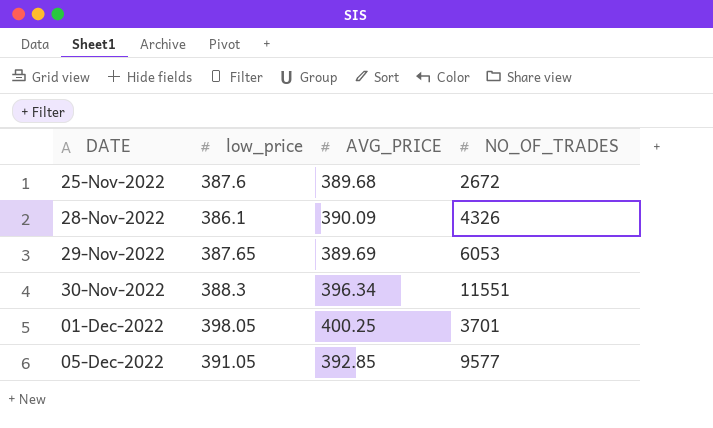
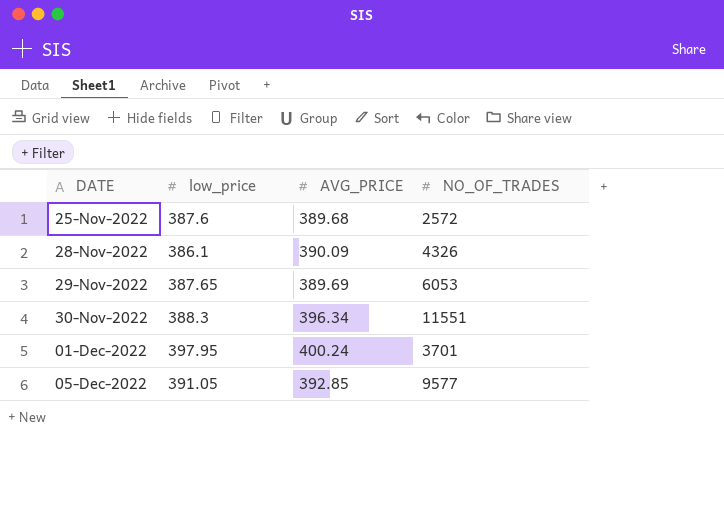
25-Nov-2022 | NO_OF_TRADES: 2672 -> 2572
01-Dec-2022 | low_price: 398.05 -> 397.95
01-Dec-2022 | AVG_PRICE: 400.25 -> 400.24

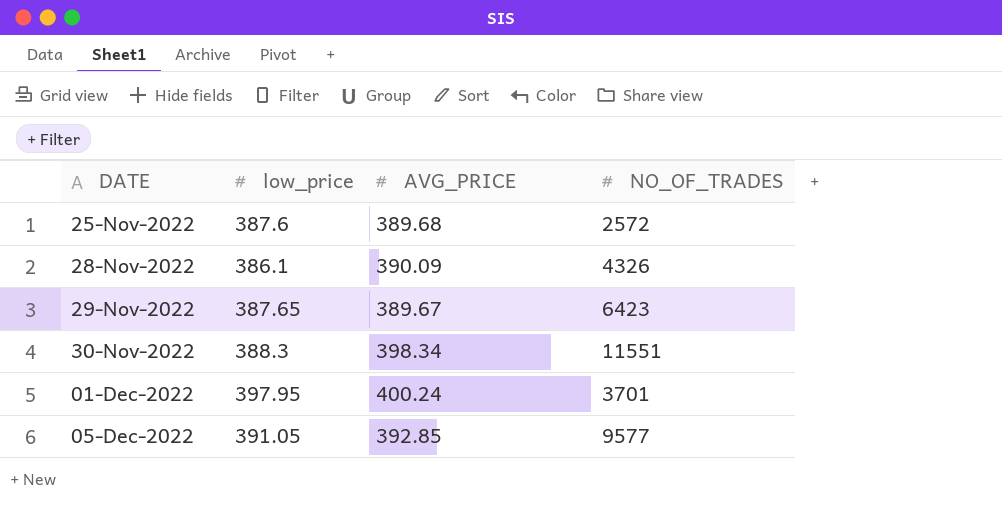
29-Nov-2022 | AVG_PRICE: 389.69 -> 389.67
29-Nov-2022 | NO_OF_TRADES: 6053 -> 6423
30-Nov-2022 | AVG_PRICE: 396.34 -> 398.34

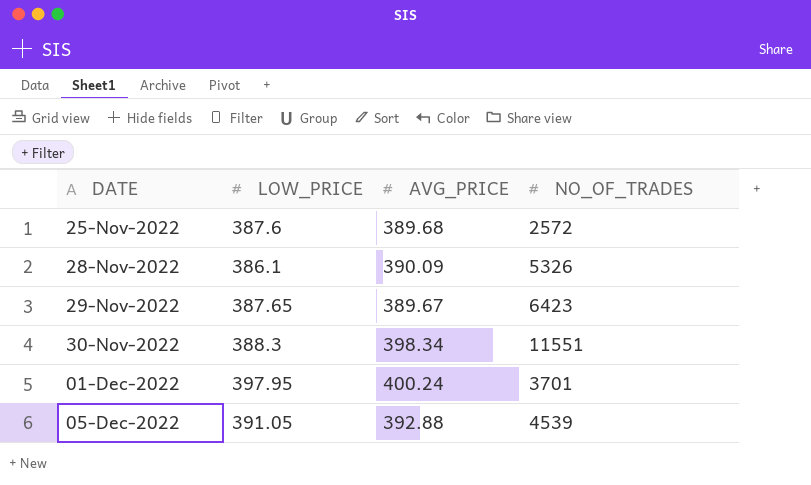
column name: low_price -> LOW_PRICE
28-Nov-2022 | NO_OF_TRADES: 4326 -> 5326
05-Dec-2022 | AVG_PRICE: 392.85 -> 392.88
05-Dec-2022 | NO_OF_TRADES: 9577 -> 4539

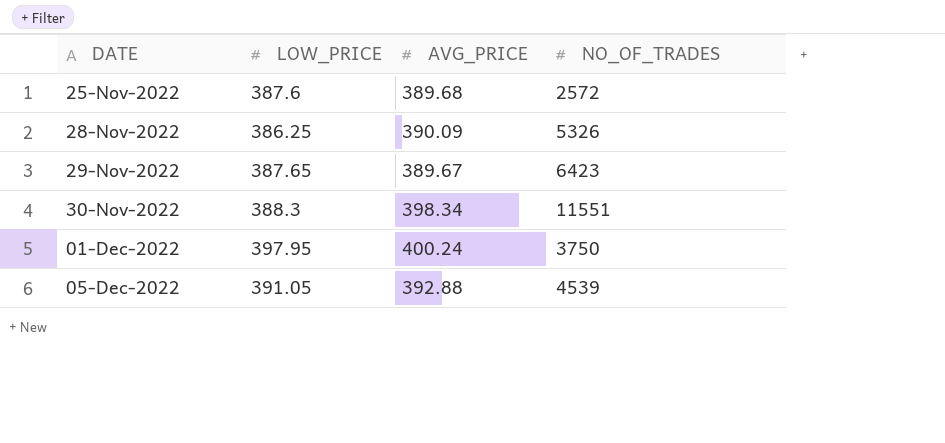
28-Nov-2022 | LOW_PRICE: 386.1 -> 386.25
01-Dec-2022 | NO_OF_TRADES: 3701 -> 3750

